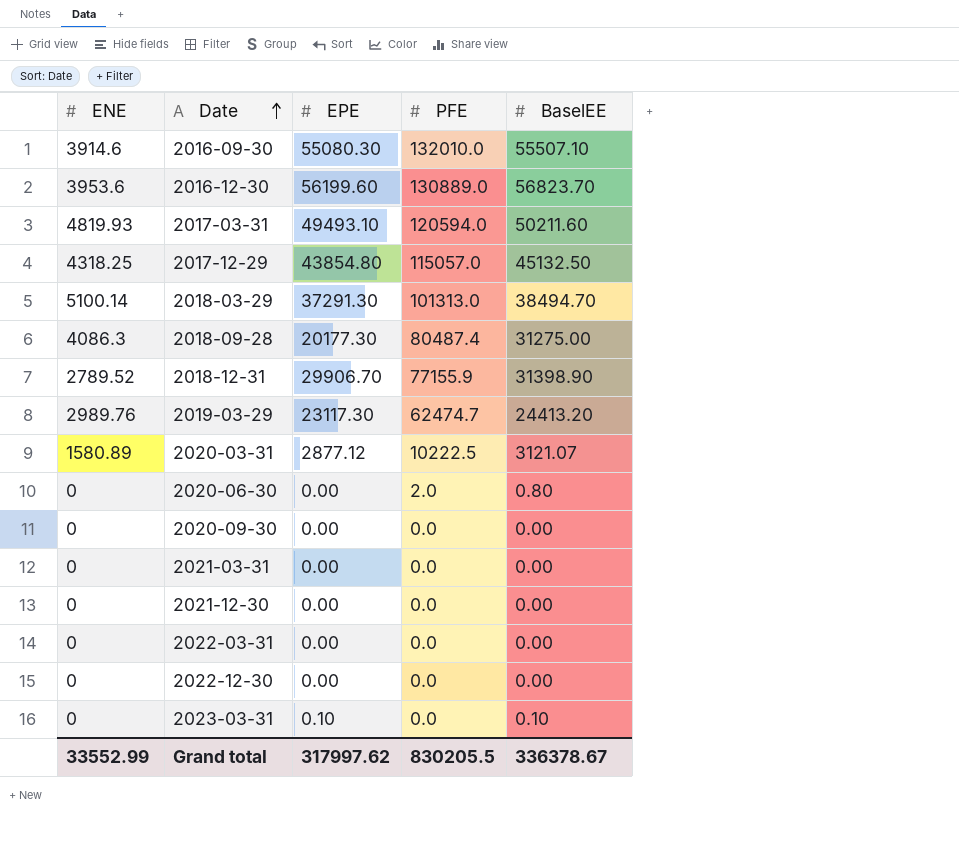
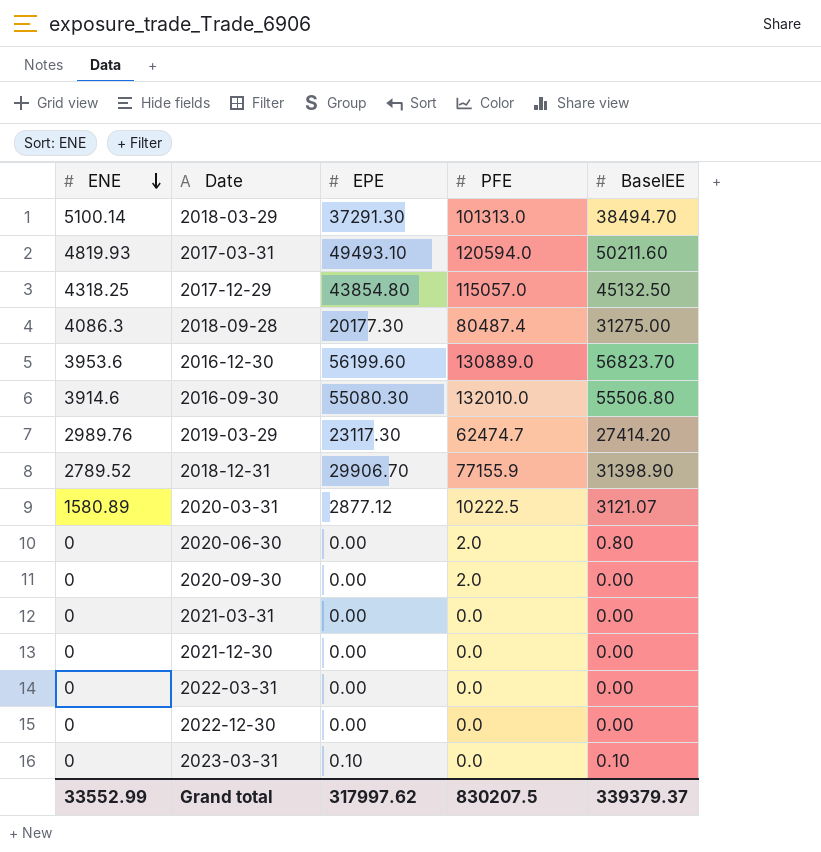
row order: Date ascending -> ENE descending
2016-09-30 | BaselEE: 55507.10 -> 55506.80
2019-03-29 | BaselEE: 24413.20 -> 27414.20
2020-09-30 | PFE: 0.0 -> 2.0
Grand total | PFE: 830205.5 -> 830207.5
Grand total | BaselEE: 336378.67 -> 339379.37

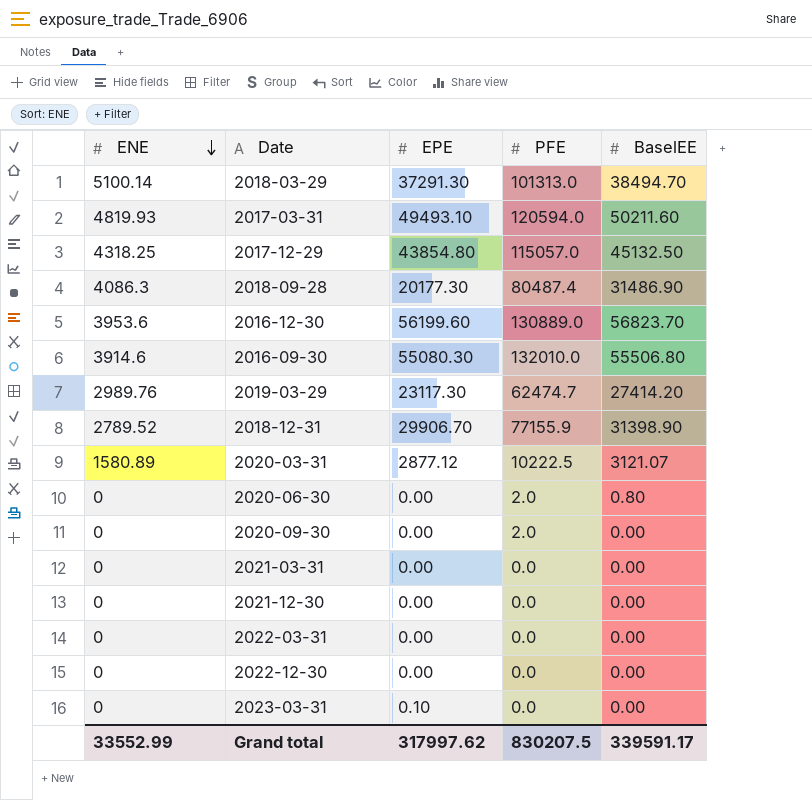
2018-09-28 | BaselEE: 31275.00 -> 31486.90
2023-03-31 | BaselEE: 0.10 -> 0.00
Grand total | BaselEE: 339379.37 -> 339591.17

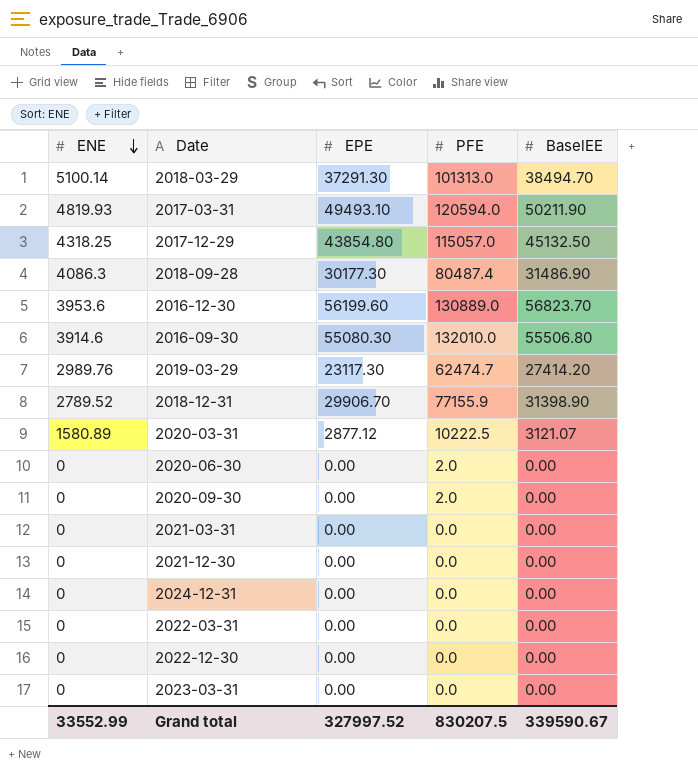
2017-03-31 | BaselEE: 50211.60 -> 50211.90
2018-09-28 | EPE: 20177.30 -> 30177.30
2020-06-30 | BaselEE: 0.80 -> 0.00
row 2024-12-31: none -> 0 | 0.00 | 0.0 | 0.00
2023-03-31 | EPE: 0.10 -> 0.00
Grand total | EPE: 317997.62 -> 327997.52
Grand total | BaselEE: 339591.17 -> 339590.67

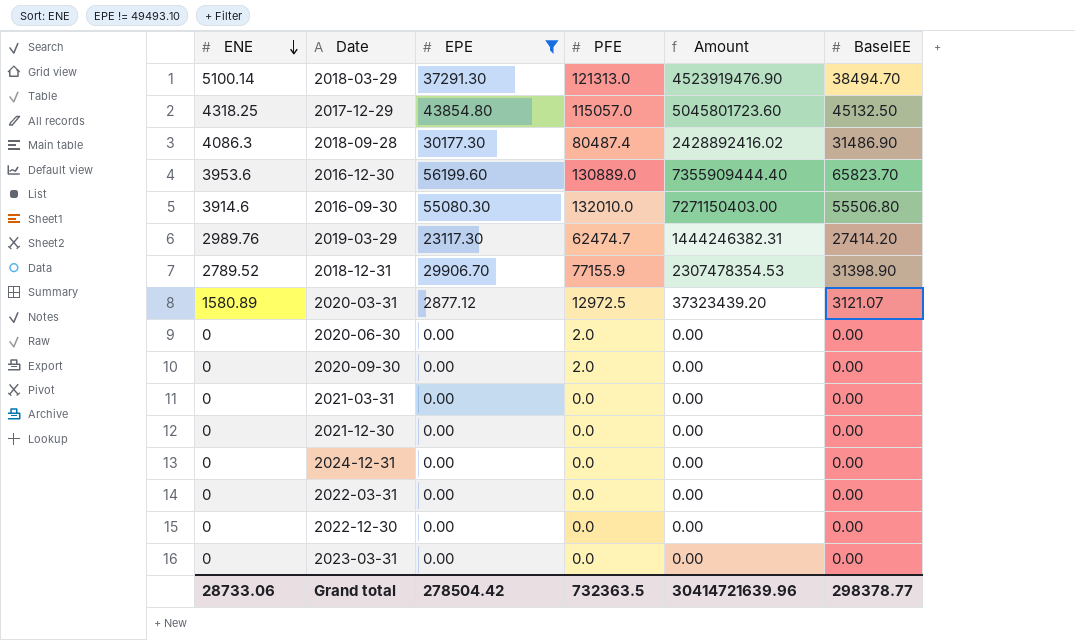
filter: none -> EPE != 49493.10
column Amount | formula: none -> [EPE] * [PFE]
2018-03-29 | PFE: 101313.0 -> 121313.0
2016-12-30 | BaselEE: 56823.70 -> 65823.70
2020-03-31 | PFE: 10222.5 -> 12972.5
Grand total | ENE: 33552.99 -> 28733.06
Grand total | EPE: 327997.52 -> 278504.42
Grand total | PFE: 830207.5 -> 732363.5
Grand total | BaselEE: 339590.67 -> 298378.77

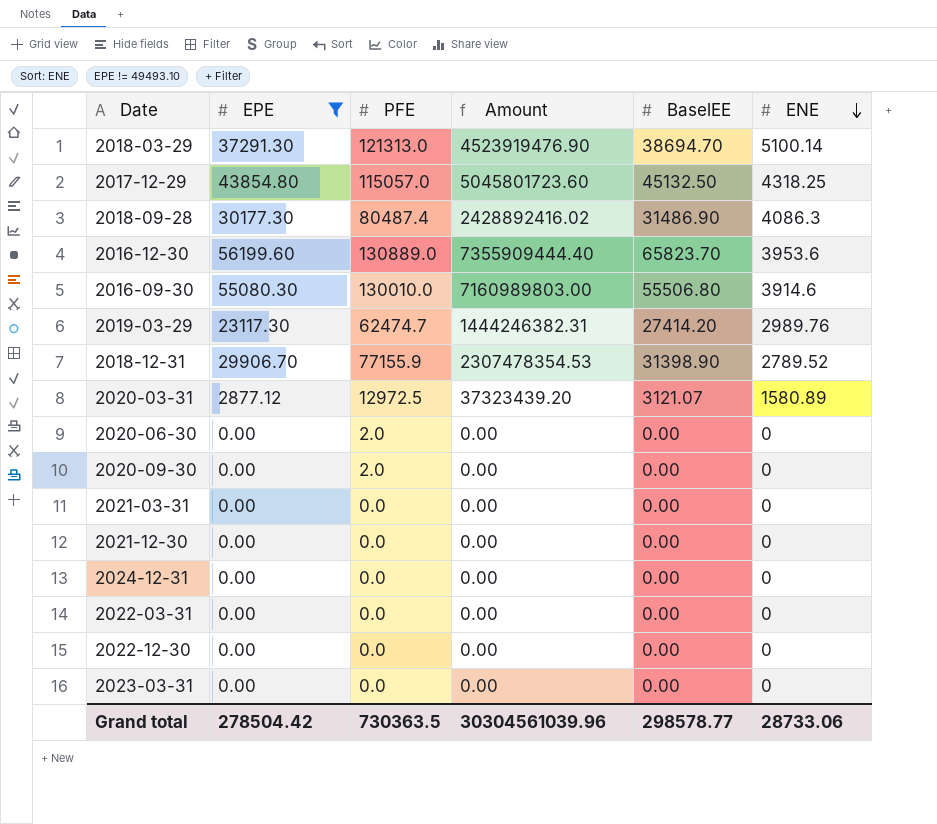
column ENE | position: 1 -> 6
2018-03-29 | BaselEE: 38494.70 -> 38694.70
2016-09-30 | PFE: 132010.0 -> 130010.0
2016-09-30 | Amount: 7271150403.00 -> 7160989803.00
Grand total | PFE: 732363.5 -> 730363.5
Grand total | Amount: 30414721639.96 -> 30304561039.96
Grand total | BaselEE: 298378.77 -> 298578.77

